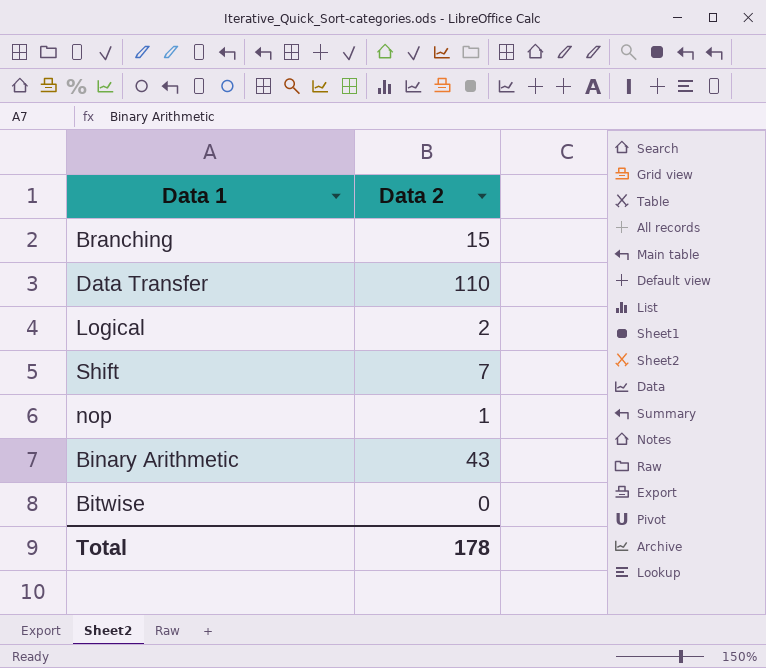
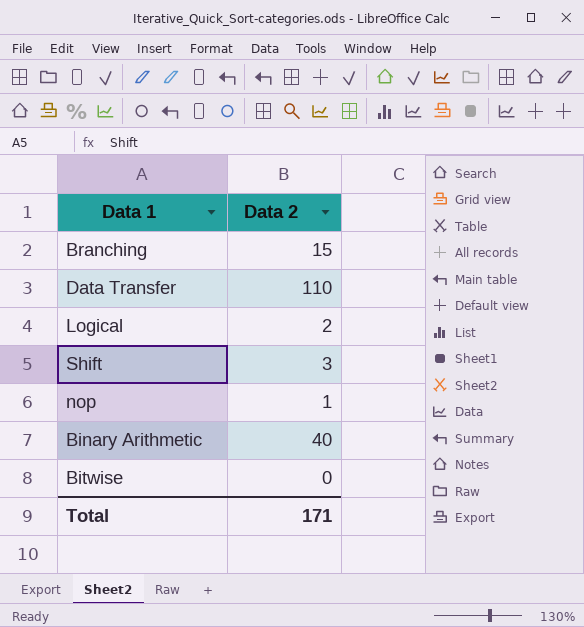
Shift | Data 2: 7 -> 3
Binary Arithmetic | Data 2: 43 -> 40
Total | Data 2: 178 -> 171

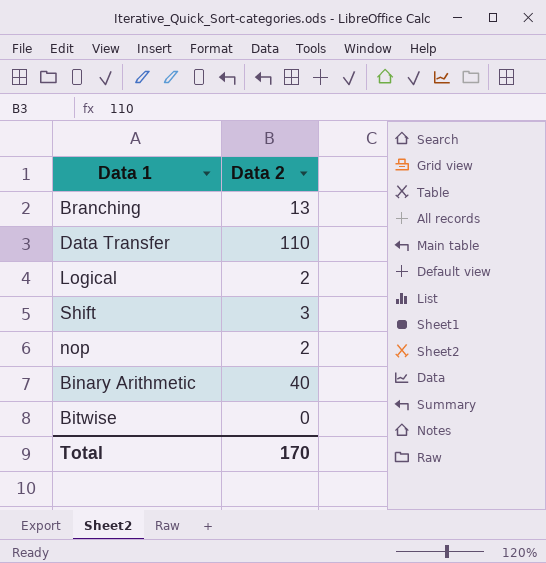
Branching | Data 2: 15 -> 13
nop | Data 2: 1 -> 2
Total | Data 2: 171 -> 170

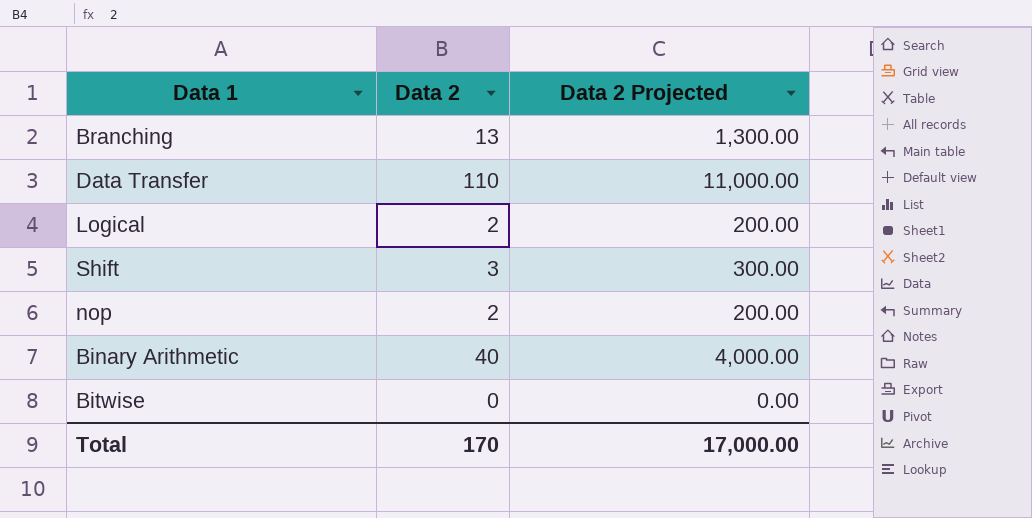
column Data 2 Projected | formula: none -> [Data 2] * 100

